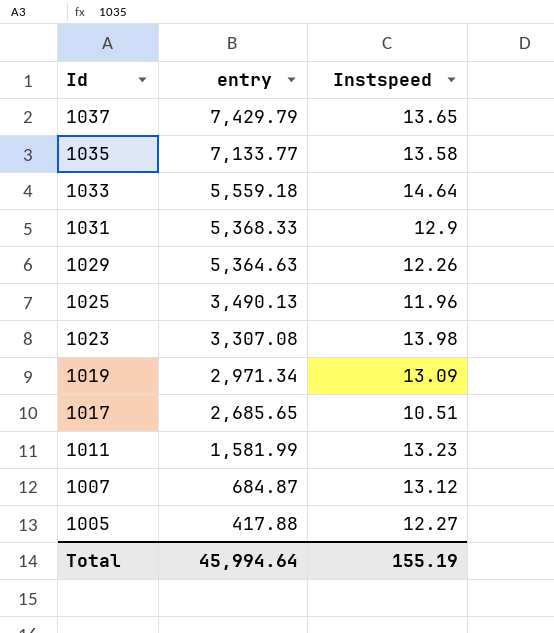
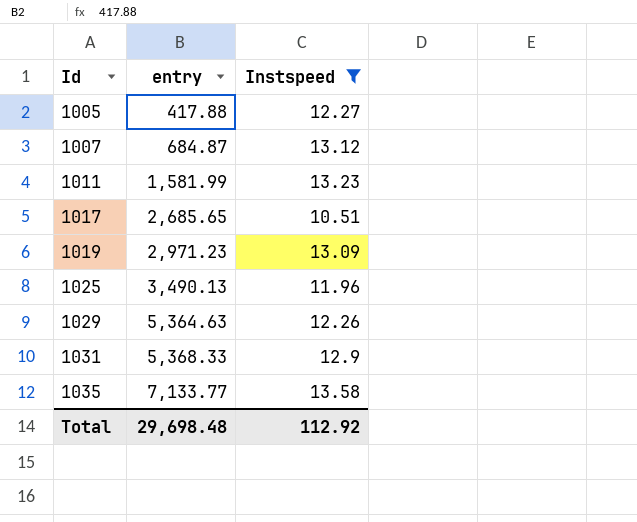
filter: none -> Instspeed <= 13.58
row order: Id descending -> Id ascending
1019 | entry: 2,971.34 -> 2,971.23
Total | entry: 45,994.64 -> 29,698.48
Total | Instspeed: 155.19 -> 112.92

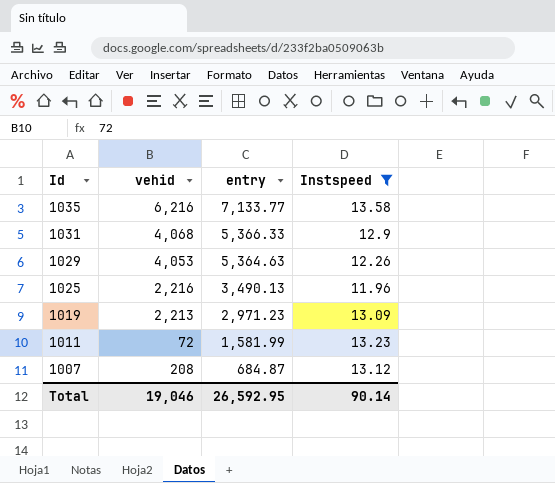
row order: Id ascending -> Id descending
column vehid | position: none -> 2
row 1005: 417.88 | 12.27 -> none
row 1017: 2,685.65 | 10.51 -> none
1031 | entry: 5,368.33 -> 5,366.33
Total | entry: 29,698.48 -> 26,592.95
Total | Instspeed: 112.92 -> 90.14

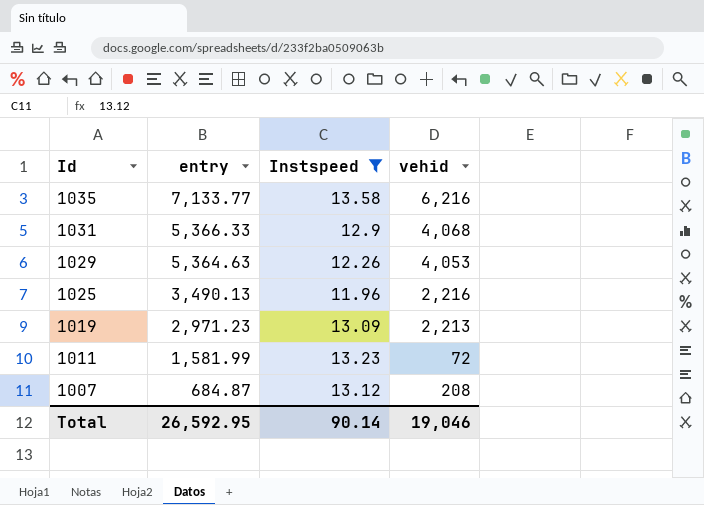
column vehid | position: 2 -> 4

